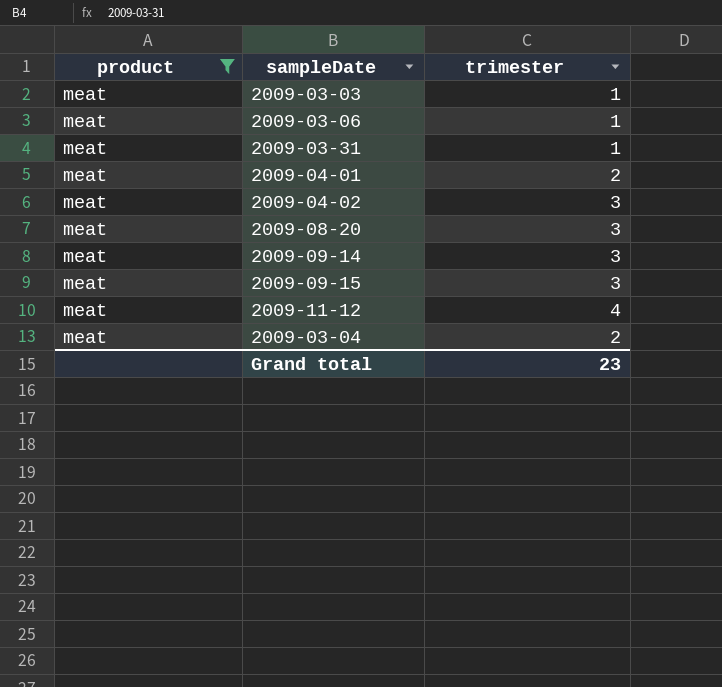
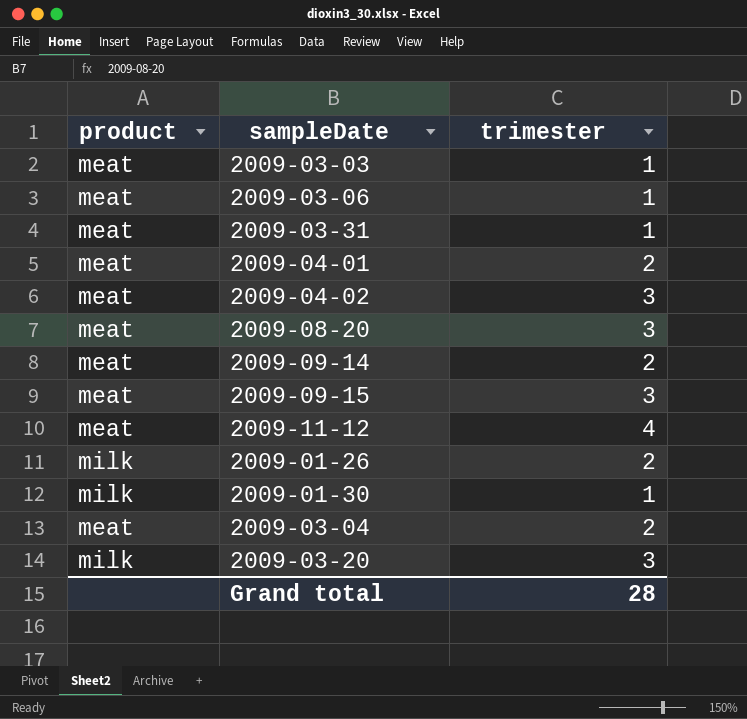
filter: product = meat -> none
2009-09-14 | trimester: 3 -> 2
Grand total | trimester: 23 -> 28

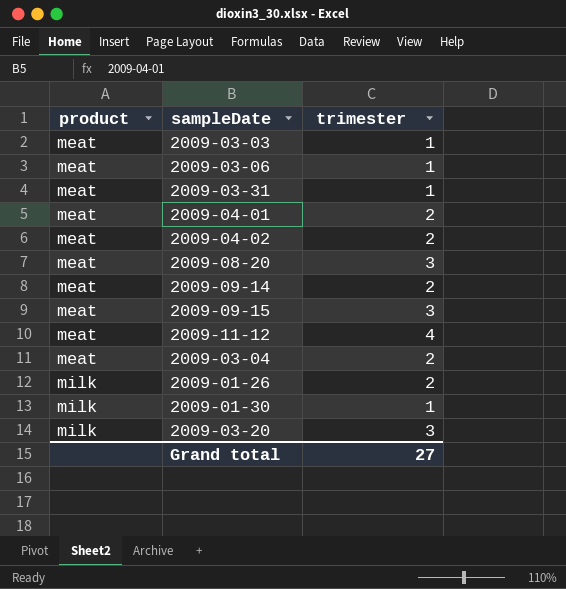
row order: none -> product ascending
2009-04-02 | trimester: 3 -> 2
Grand total | trimester: 28 -> 27

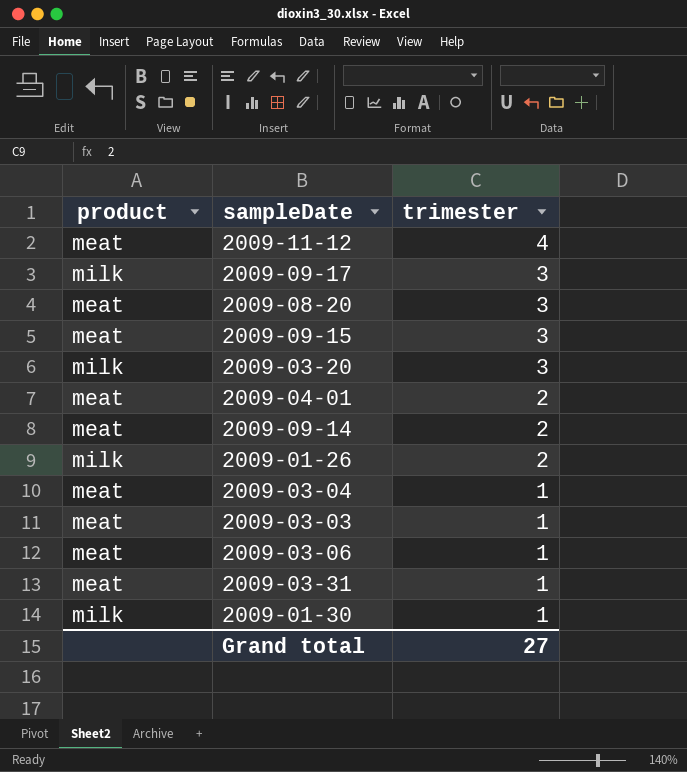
row order: product ascending -> trimester descending
row 2009-04-02: meat | 2 -> none
row 2009-09-17: none -> milk | 3
2009-03-04 | trimester: 2 -> 1

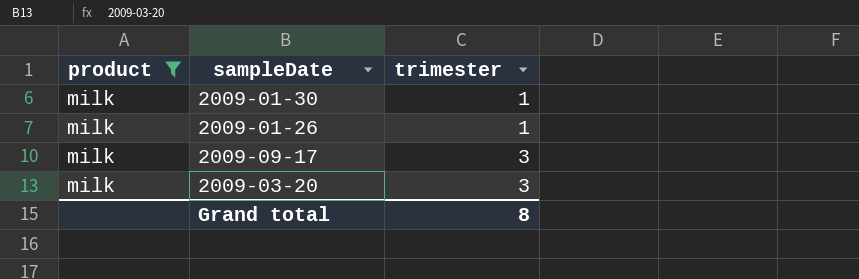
filter: none -> product = milk
row order: trimester descending -> trimester ascending
2009-01-26 | trimester: 2 -> 1
Grand total | trimester: 27 -> 8

